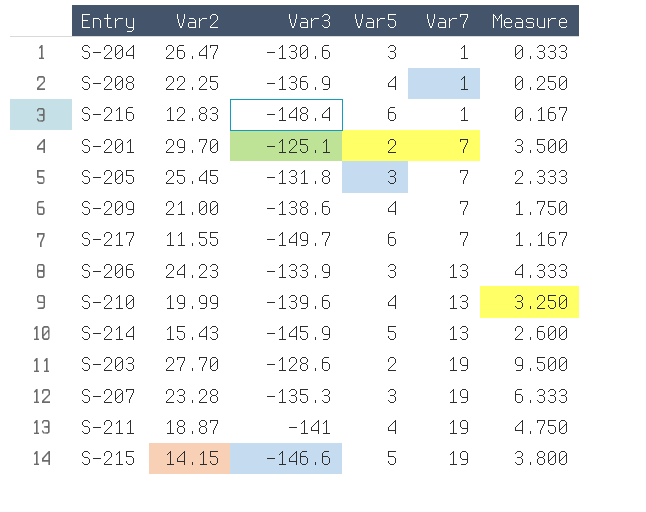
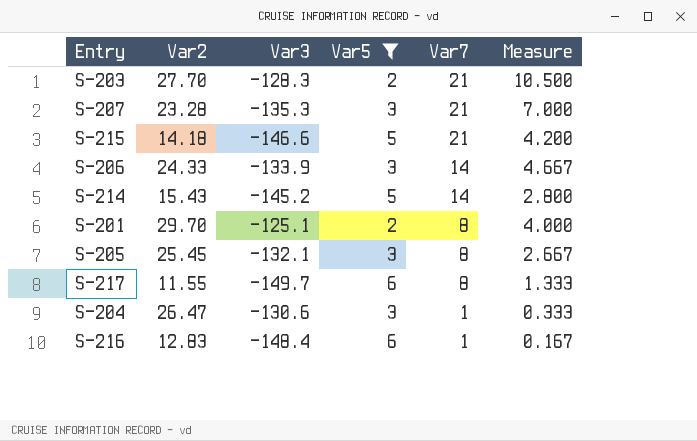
filter: none -> Var5 != 4
row order: Var7 ascending -> Var7 descending
S-203 | Var3: -128.6 -> -128.3
S-203 | Var7: 19 -> 21
S-203 | Measure: 9.500 -> 10.500
S-207 | Var7: 19 -> 21
S-207 | Measure: 6.333 -> 7.000
S-215 | Var2: 14.15 -> 14.18
S-215 | Var7: 19 -> 21
S-215 | Measure: 3.800 -> 4.200
S-206 | Var2: 24.23 -> 24.33
S-206 | Var7: 13 -> 14
S-206 | Measure: 4.333 -> 4.667
S-214 | Var3: -145.9 -> -145.2
S-214 | Var7: 13 -> 14
S-214 | Measure: 2.600 -> 2.800
S-201 | Var7: 7 -> 8
S-201 | Measure: 3.500 -> 4.000
S-205 | Var3: -131.8 -> -132.1
S-205 | Var7: 7 -> 8
S-205 | Measure: 2.333 -> 2.667
S-217 | Var7: 7 -> 8
S-217 | Measure: 1.167 -> 1.333

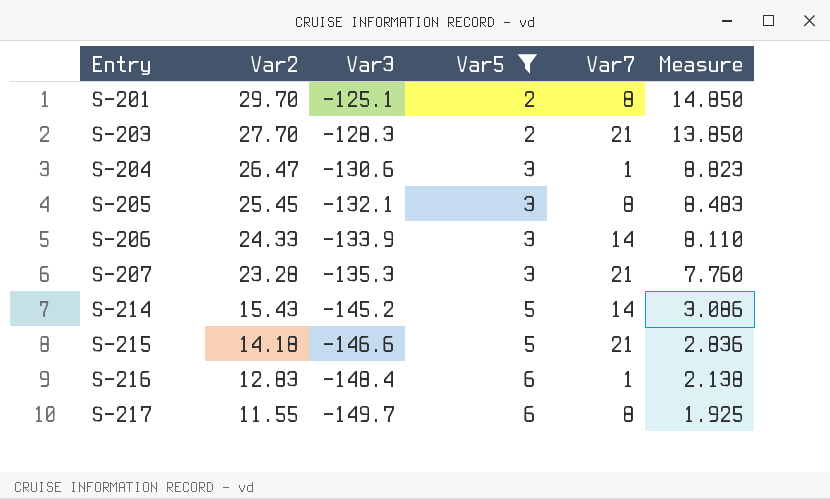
row order: Var7 descending -> Entry ascending
column Measure | formula: [Var7] / [Var5] -> [Var2] / [Var5]

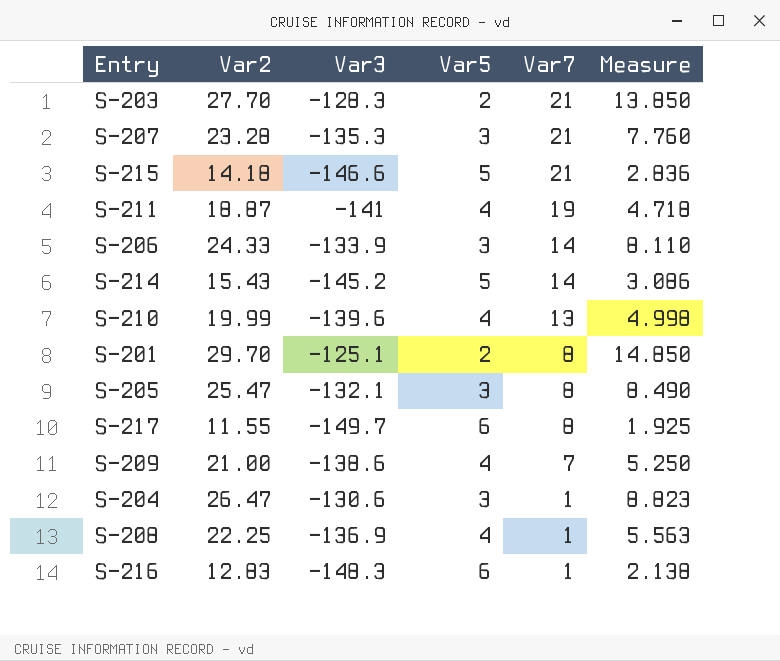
filter: Var5 != 4 -> none
row order: Entry ascending -> Var7 descending
S-205 | Var2: 25.45 -> 25.47
S-205 | Measure: 8.483 -> 8.490
S-216 | Var3: -148.4 -> -148.3

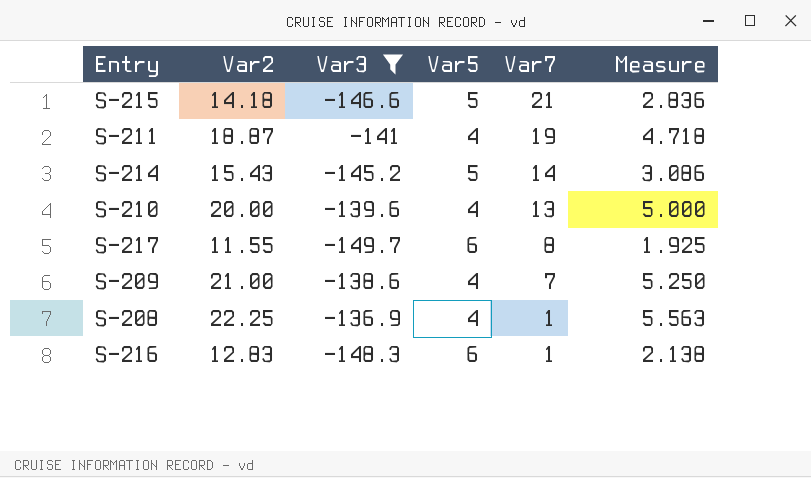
filter: none -> Var3 <= -136.9
S-210 | Var2: 19.99 -> 20.00
S-210 | Measure: 4.998 -> 5.000

